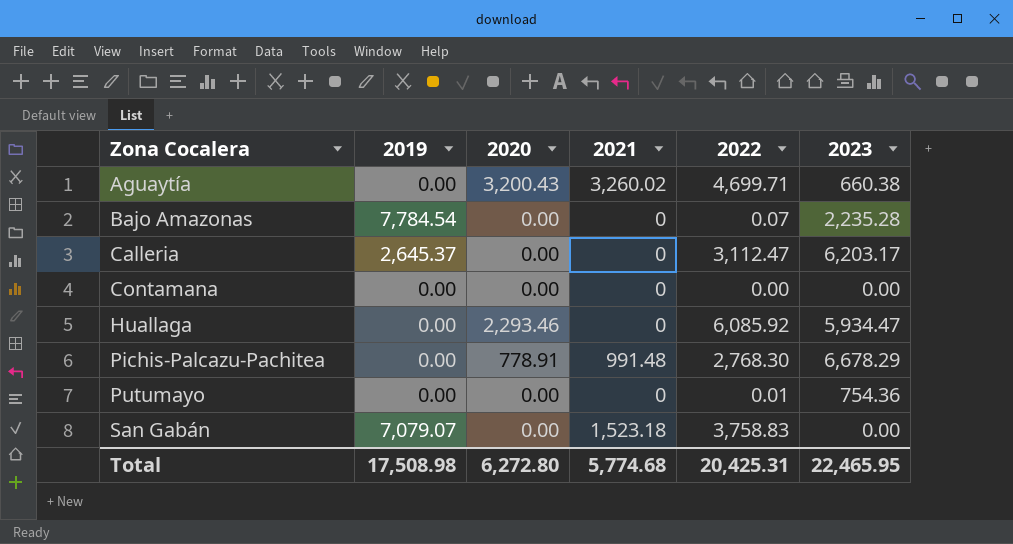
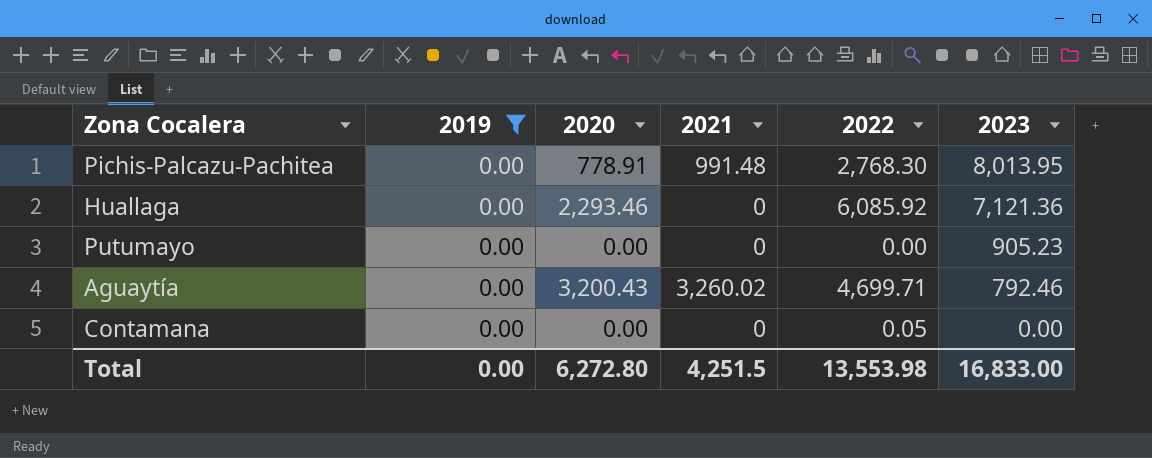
filter: none -> 2019 = 0.00
row order: Zona Cocalera ascending -> 2023 descending
Pichis-Palcazu-Pachitea | 2023: 6,678.29 -> 8,013.95
Huallaga | 2023: 5,934.47 -> 7,121.36
Putumayo | 2022: 0.01 -> 0.00
Putumayo | 2023: 754.36 -> 905.23
Aguaytía | 2023: 660.38 -> 792.46
Contamana | 2022: 0.00 -> 0.05
Total | 2019: 17,508.98 -> 0.00
Total | 2021: 5,774.68 -> 4,251.5
Total | 2022: 20,425.31 -> 13,553.98
Total | 2023: 22,465.95 -> 16,833.00

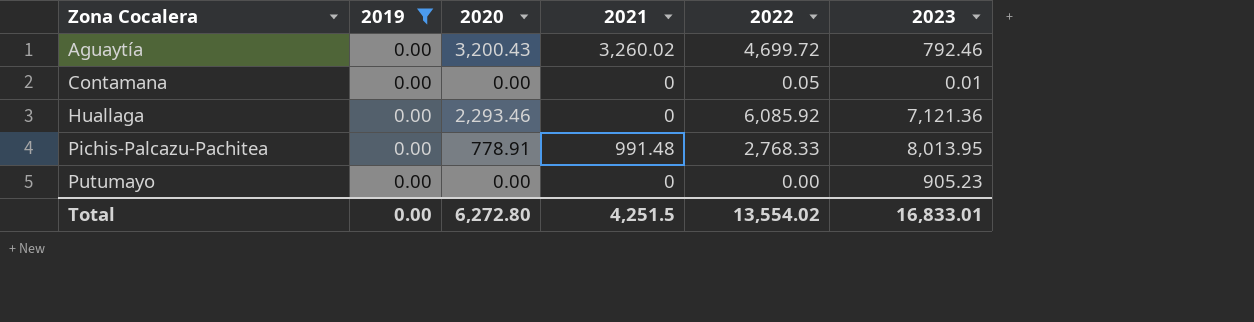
row order: 2023 descending -> Zona Cocalera ascending
Aguaytía | 2022: 4,699.71 -> 4,699.72
Contamana | 2023: 0.00 -> 0.01
Pichis-Palcazu-Pachitea | 2022: 2,768.30 -> 2,768.33
Total | 2022: 13,553.98 -> 13,554.02
Total | 2023: 16,833.00 -> 16,833.01

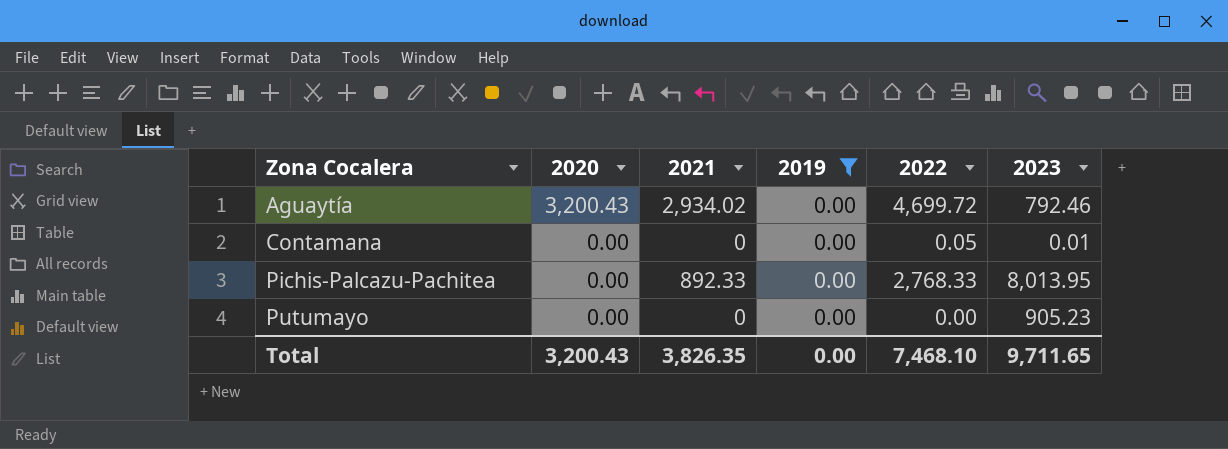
column 2019 | position: 2 -> 4
row Huallaga: 0.00 | 2,293.46 | 0 | 6,085.92 | 7,121.36 -> none
Aguaytía | 2021: 3,260.02 -> 2,934.02
Pichis-Palcazu-Pachitea | 2020: 778.91 -> 0.00
Pichis-Palcazu-Pachitea | 2021: 991.48 -> 892.33
Total | 2020: 6,272.80 -> 3,200.43
Total | 2021: 4,251.5 -> 3,826.35
Total | 2022: 13,554.02 -> 7,468.10
Total | 2023: 16,833.01 -> 9,711.65

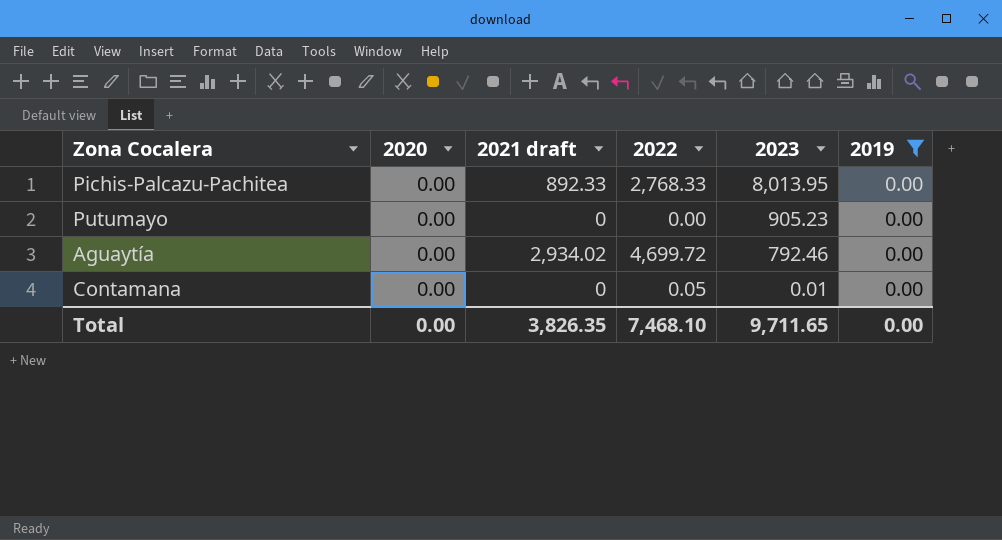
row order: Zona Cocalera ascending -> 2023 descending
column name: 2021 -> 2021 draft
column 2019 | position: 4 -> 6
Aguaytía | 2020: 3,200.43 -> 0.00
Total | 2020: 3,200.43 -> 0.00

